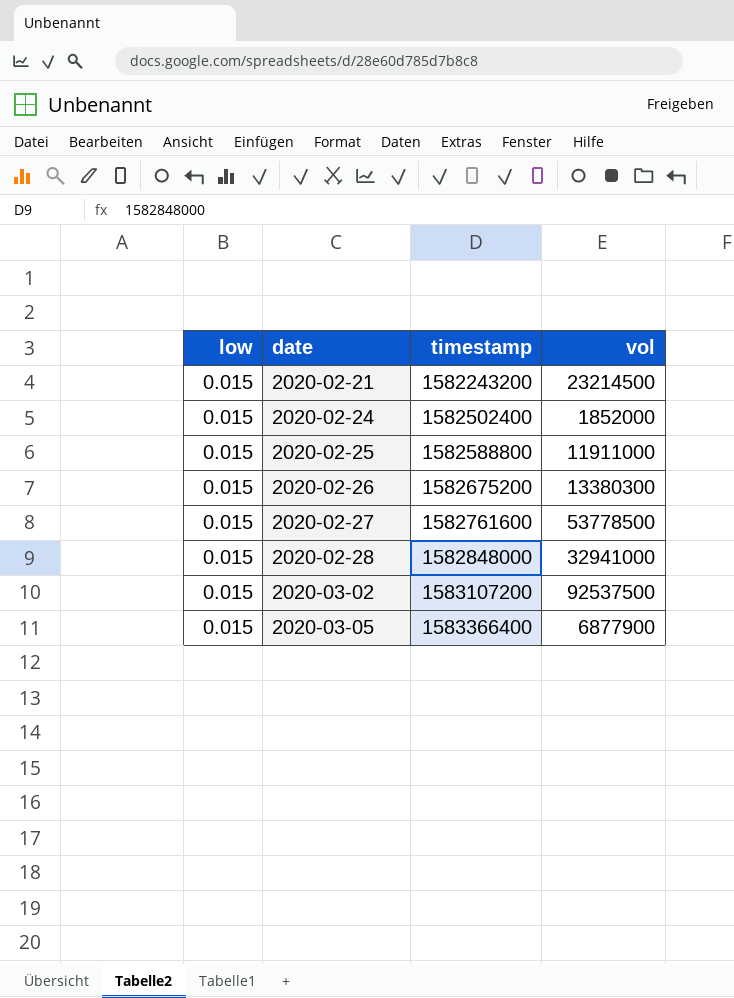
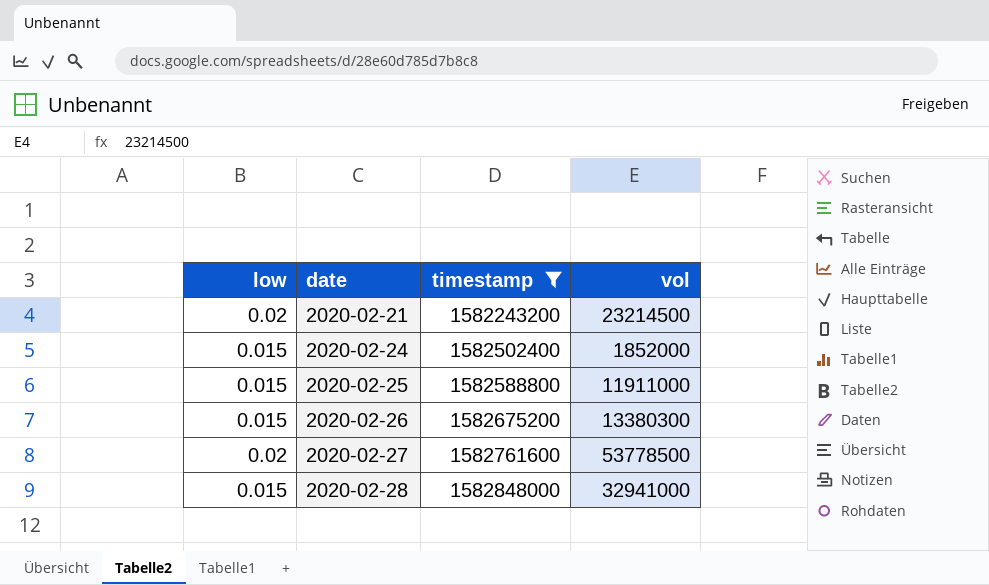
filter: none -> timestamp <= 1582848000
2020-02-21 | low: 0.015 -> 0.02
2020-02-27 | low: 0.015 -> 0.02

